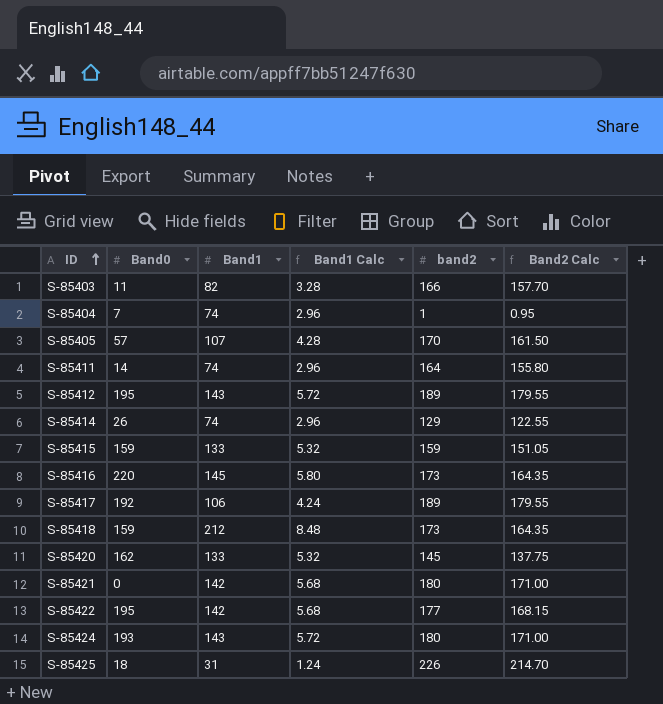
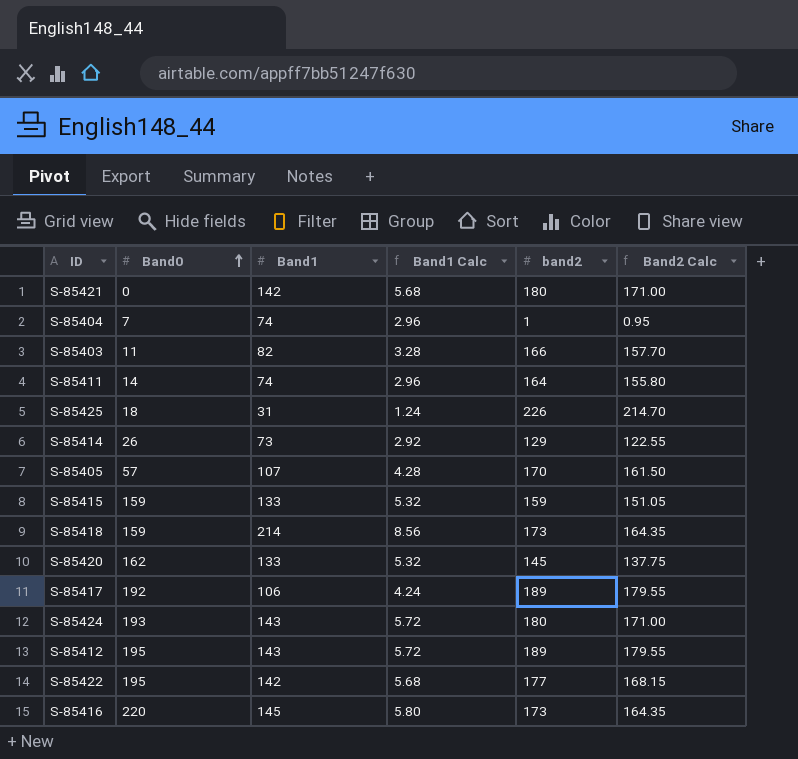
row order: ID ascending -> Band0 ascending
S-85414 | Band1: 74 -> 73
S-85414 | Band1 Calc: 2.96 -> 2.92
S-85418 | Band1: 212 -> 214
S-85418 | Band1 Calc: 8.48 -> 8.56

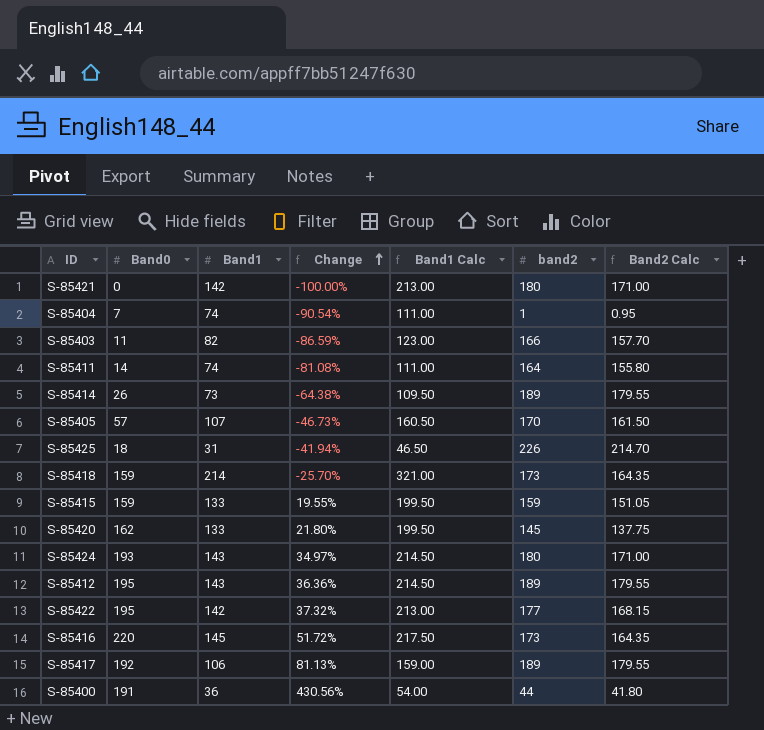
row order: Band0 ascending -> Change ascending
column Change | formula: none -> ([Band0] - [Band1]) / [Band1]
column Band1 Calc | formula: [Band1] * 0.04 -> [Band1] * 1.5
S-85414 | band2: 129 -> 189
S-85414 | Band2 Calc: 122.55 -> 179.55
row S-85400: none -> 191 | 36 | 430.56% | 54.00 | 44 | 41.80

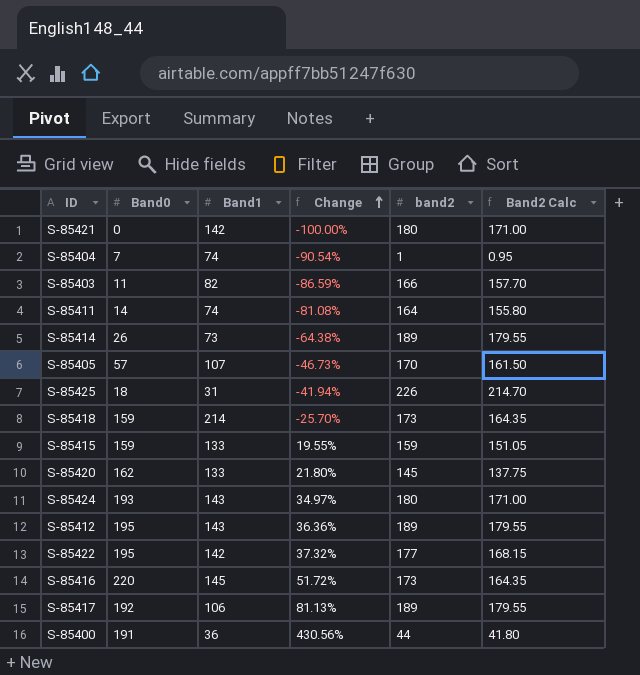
column Band1 Calc | formula: [Band1] * 1.5 -> none

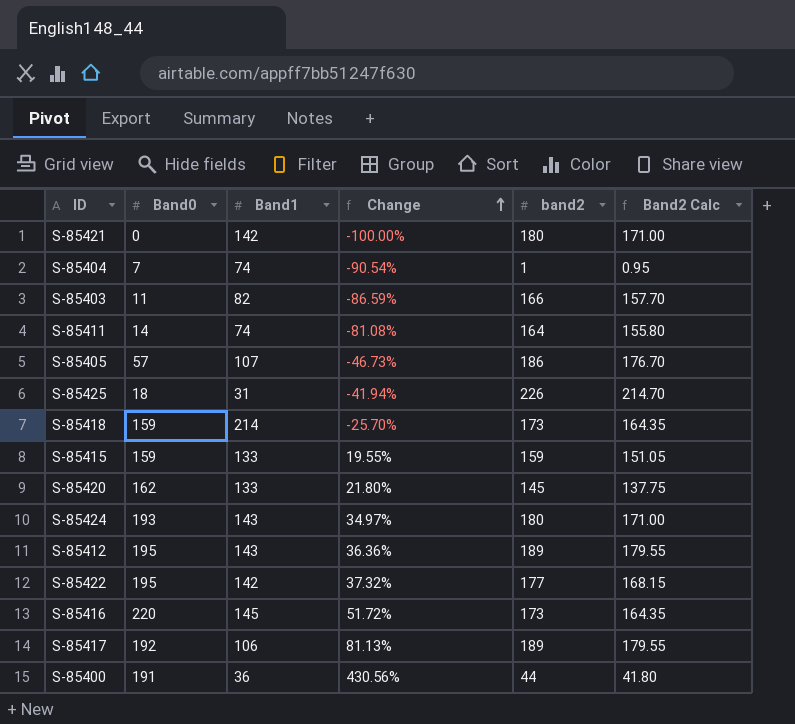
row S-85414: 26 | 73 | -64.38% | 189 | 179.55 -> none
S-85405 | band2: 170 -> 186
S-85405 | Band2 Calc: 161.50 -> 176.70

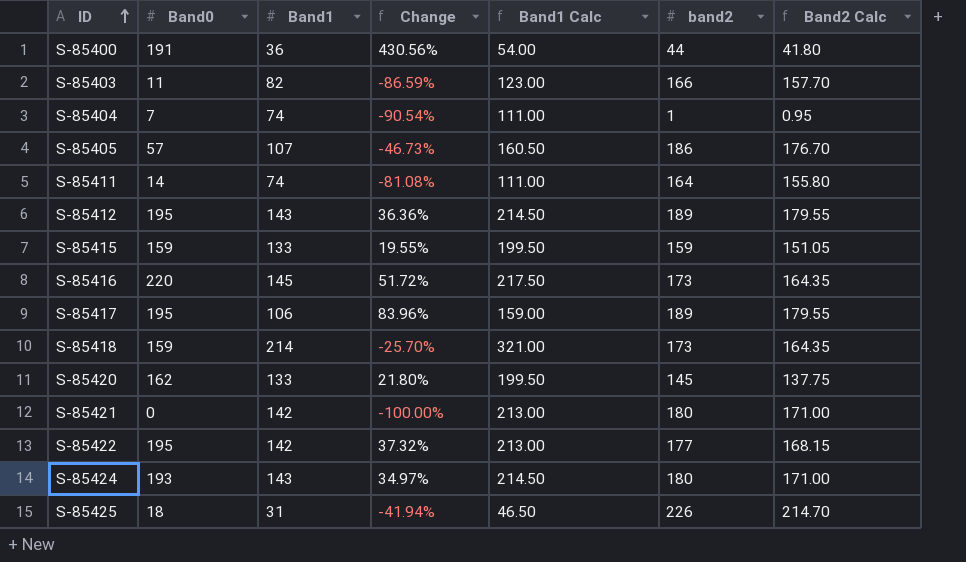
row order: Change ascending -> ID ascending
column Band1 Calc | formula: none -> [Band1] * 1.5
S-85417 | Band0: 192 -> 195
S-85417 | Change: 81.13% -> 83.96%

